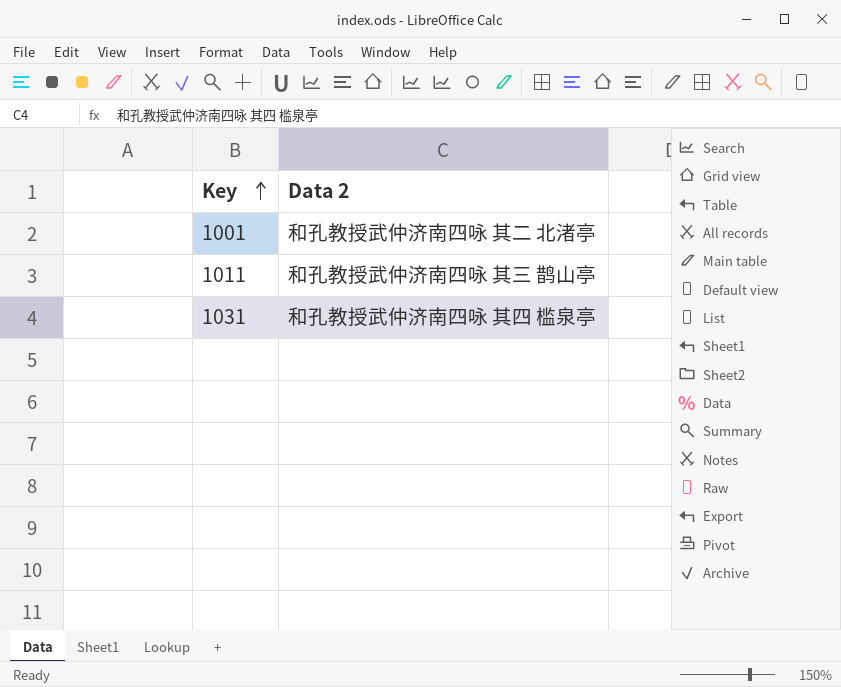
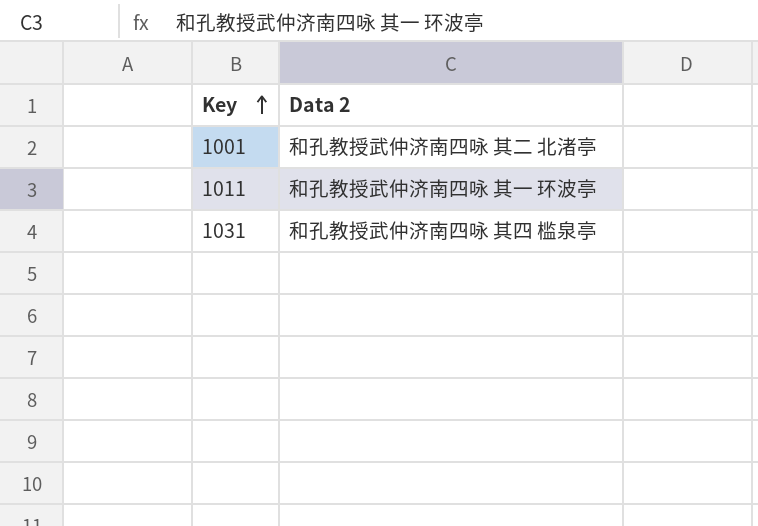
1011 | Data 2: 和孔教授武仲济南四咏 其三 鹊山亭 -> 和孔教授武仲济南四咏 其一 环波亭

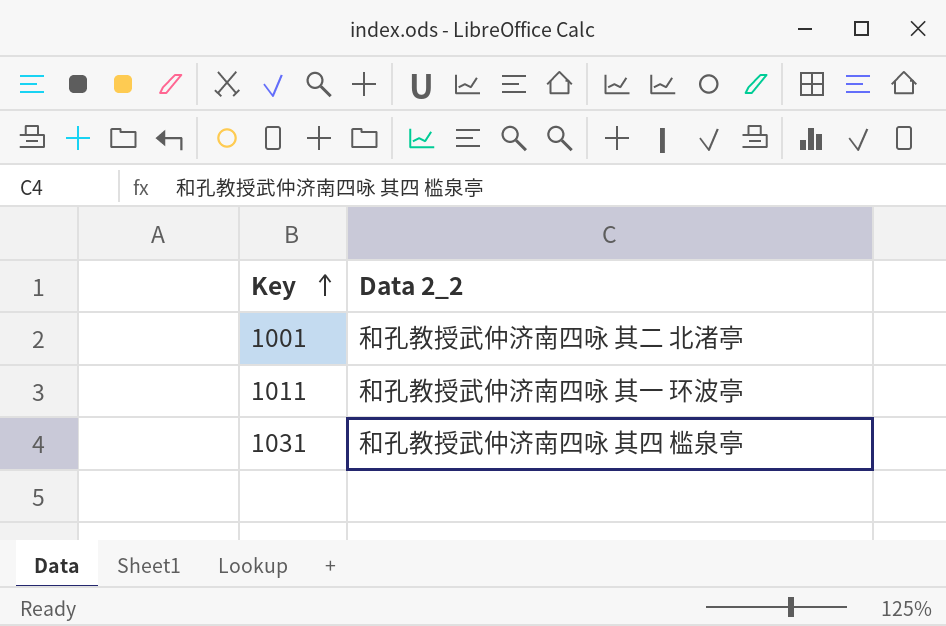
column name: Data 2 -> Data 2_2

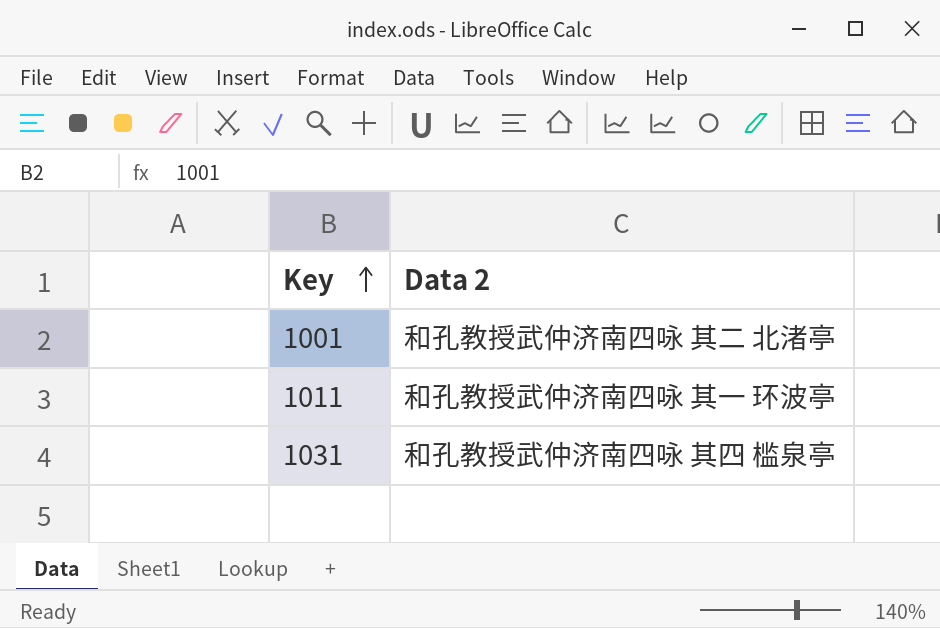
column name: Data 2_2 -> Data 2

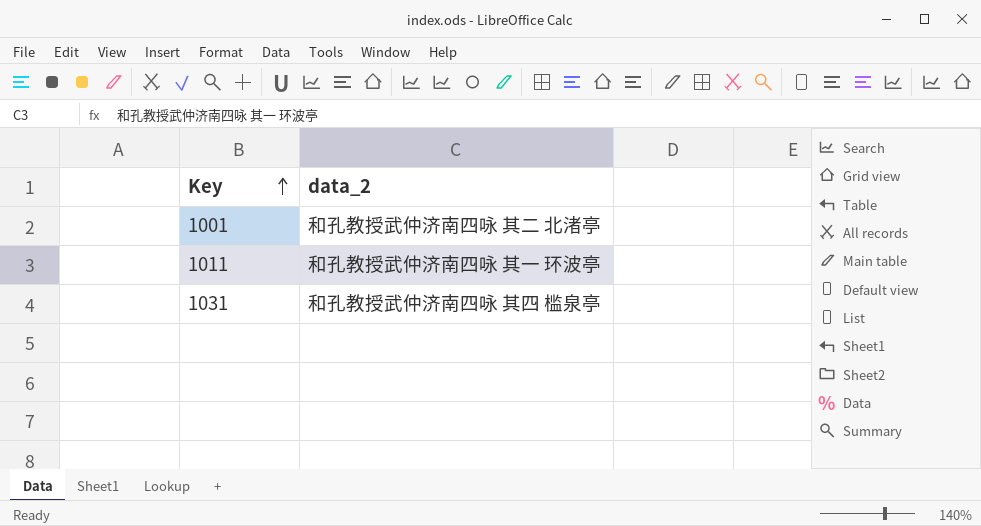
column name: Data 2 -> data_2

